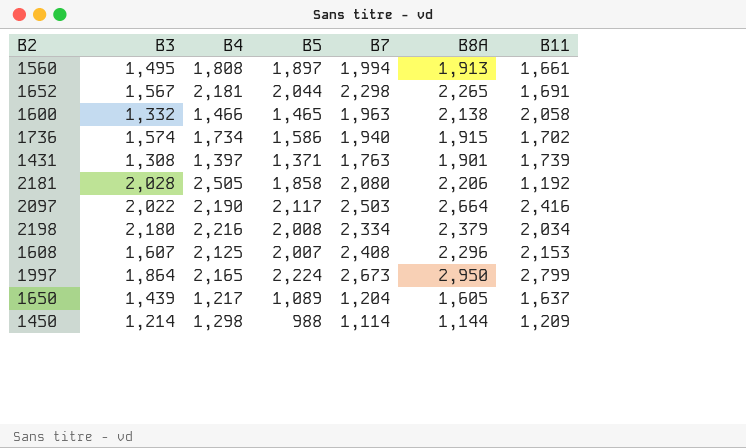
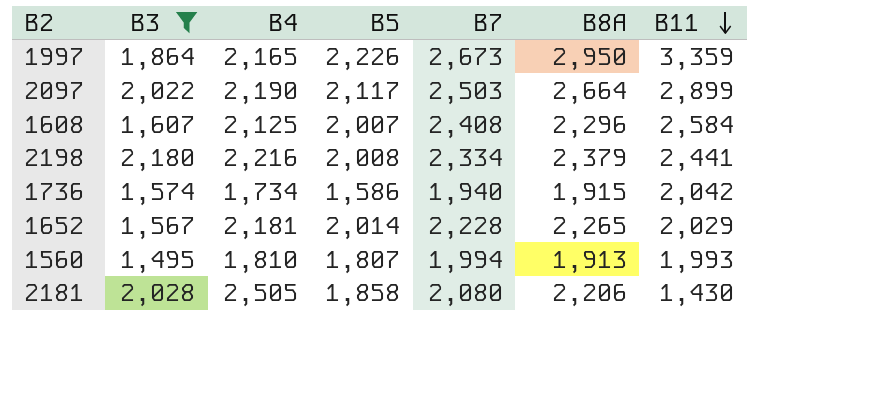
filter: none -> B3 >= 1,495
row order: none -> B11 descending
1997 | B5: 2,224 -> 2,226
1997 | B11: 2,799 -> 3,359
2097 | B11: 2,416 -> 2,899
1608 | B11: 2,153 -> 2,584
2198 | B11: 2,034 -> 2,441
1736 | B11: 1,702 -> 2,042
1652 | B5: 2,044 -> 2,014
1652 | B7: 2,298 -> 2,228
1652 | B11: 1,691 -> 2,029
1560 | B4: 1,808 -> 1,810
1560 | B5: 1,897 -> 1,807
1560 | B11: 1,661 -> 1,993
2181 | B11: 1,192 -> 1,430

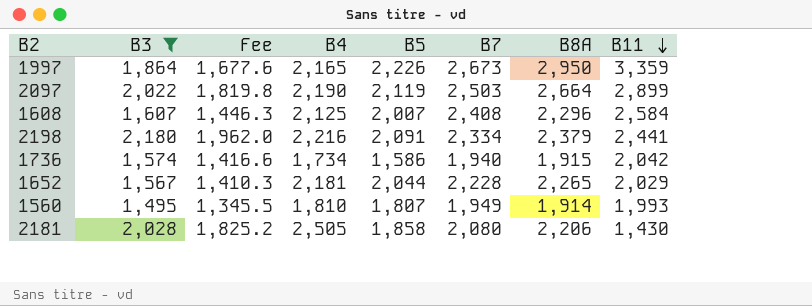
column Fee | formula: none -> [B3] * 0.9
2097 | B5: 2,117 -> 2,119
2198 | B5: 2,008 -> 2,091
1652 | B5: 2,014 -> 2,044
1560 | B7: 1,994 -> 1,949
1560 | B8A: 1,913 -> 1,914

